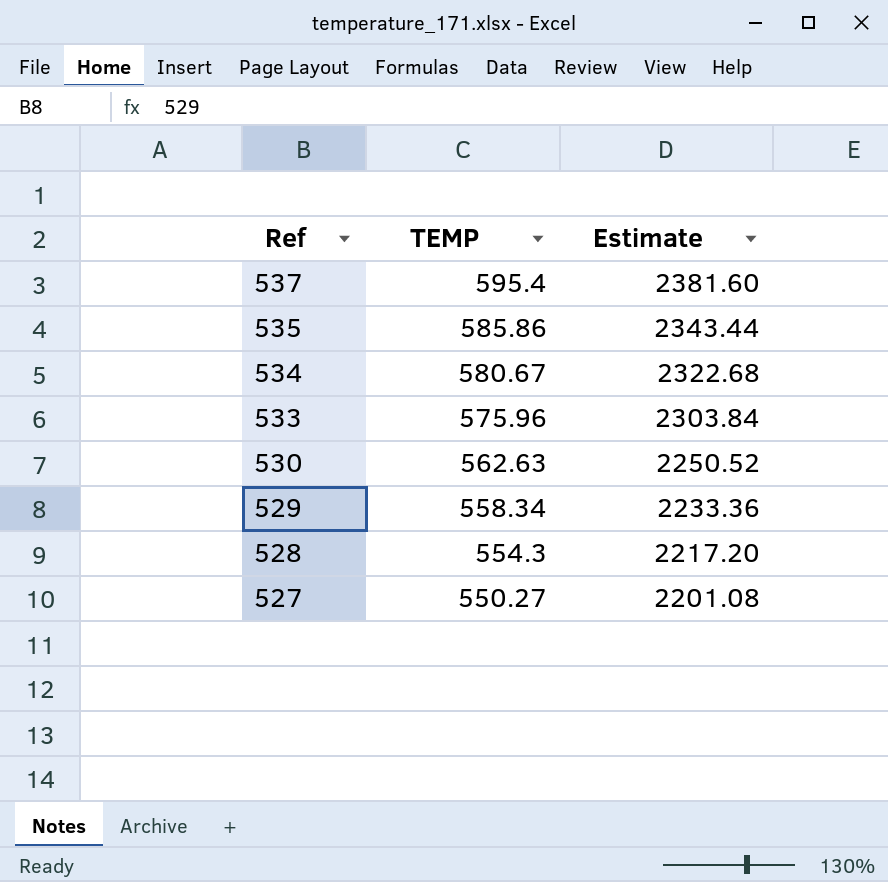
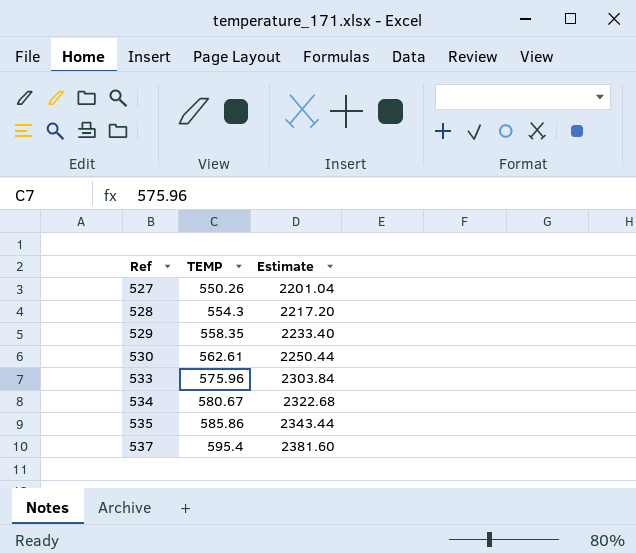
row order: Ref descending -> Ref ascending
527 | TEMP: 550.27 -> 550.26
527 | Estimate: 2201.08 -> 2201.04
529 | TEMP: 558.34 -> 558.35
529 | Estimate: 2233.36 -> 2233.40
530 | TEMP: 562.63 -> 562.61
530 | Estimate: 2250.52 -> 2250.44

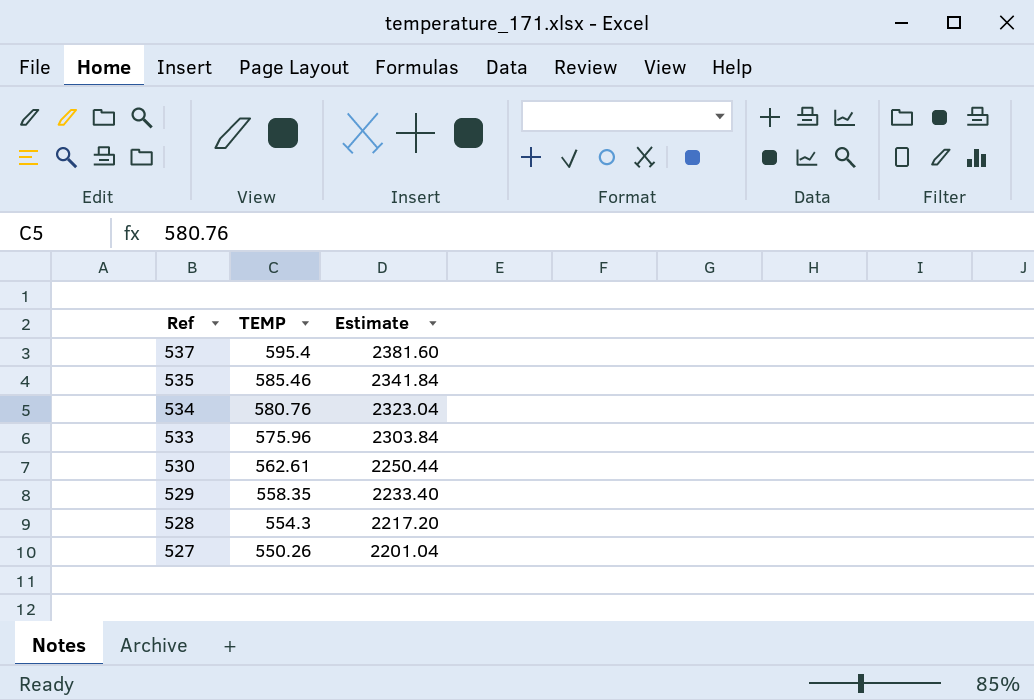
row order: Ref ascending -> Ref descending
535 | TEMP: 585.86 -> 585.46
535 | Estimate: 2343.44 -> 2341.84
534 | TEMP: 580.67 -> 580.76
534 | Estimate: 2322.68 -> 2323.04

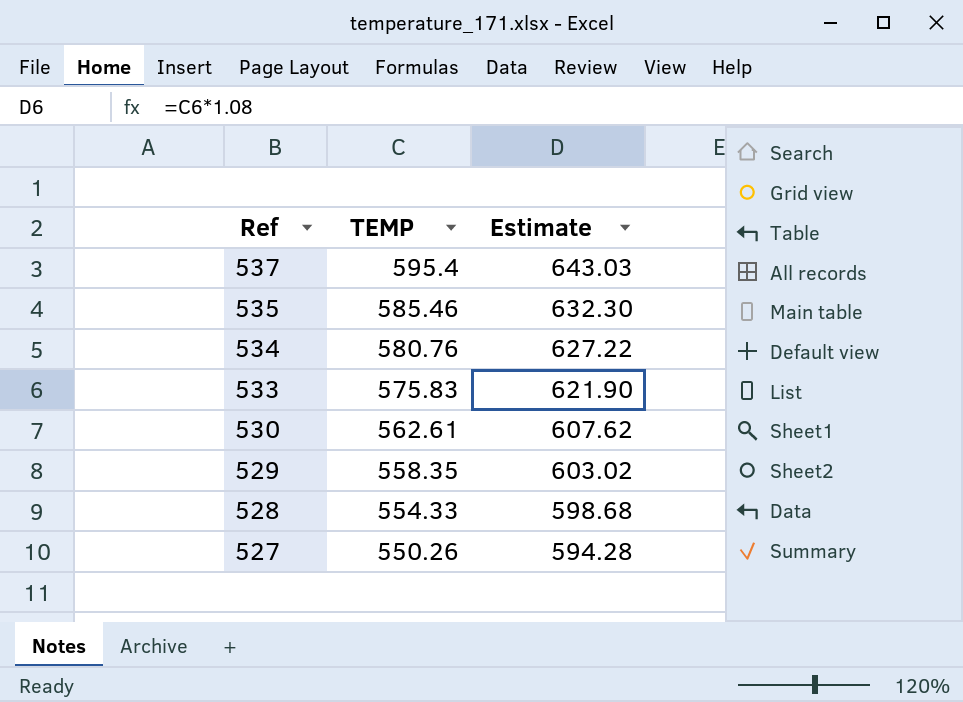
column Estimate | formula: [TEMP] * 4 -> [TEMP] * 1.08
533 | TEMP: 575.96 -> 575.83
528 | TEMP: 554.3 -> 554.33

